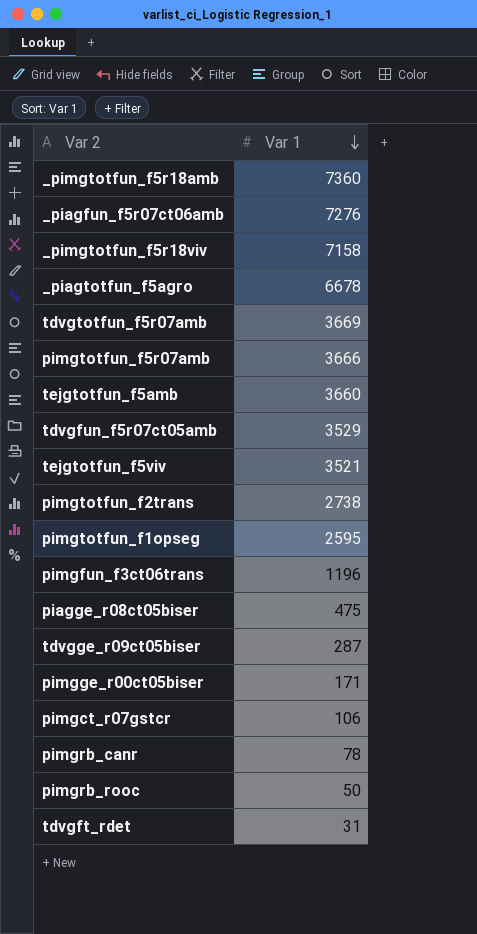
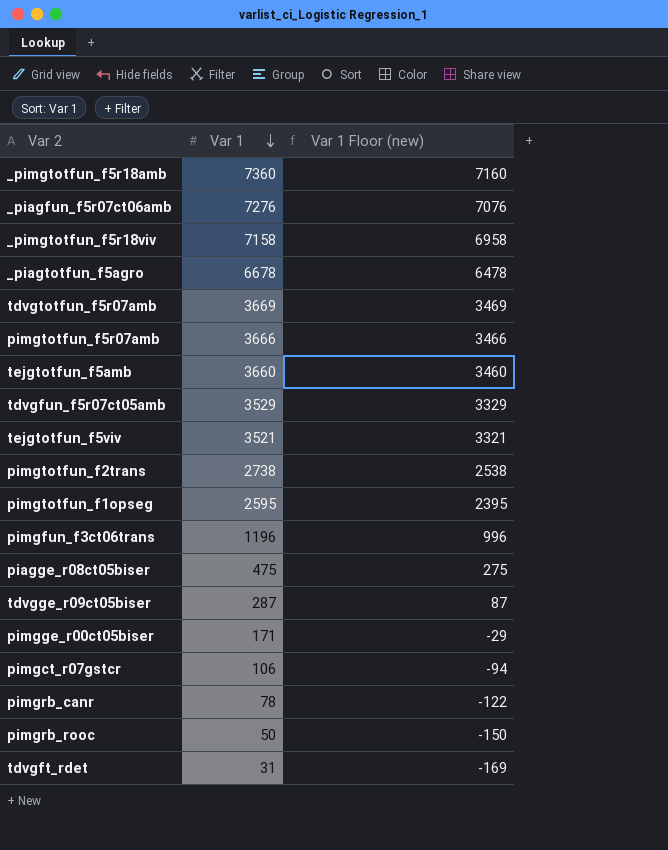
column Var 1 Floor (new) | formula: none -> [Var 1] - 200

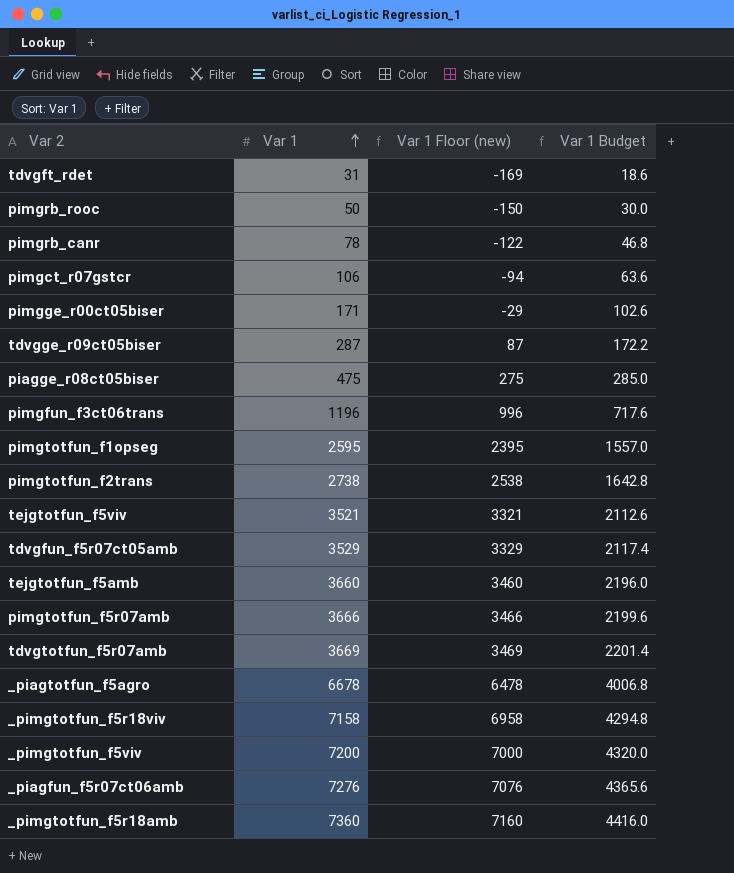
row order: Var 1 descending -> Var 1 ascending
column Var 1 Budget | formula: none -> [Var 1] * 0.6
row _pimgtotfun_f5viv: none -> 7200 | 7000 | 4320.0

